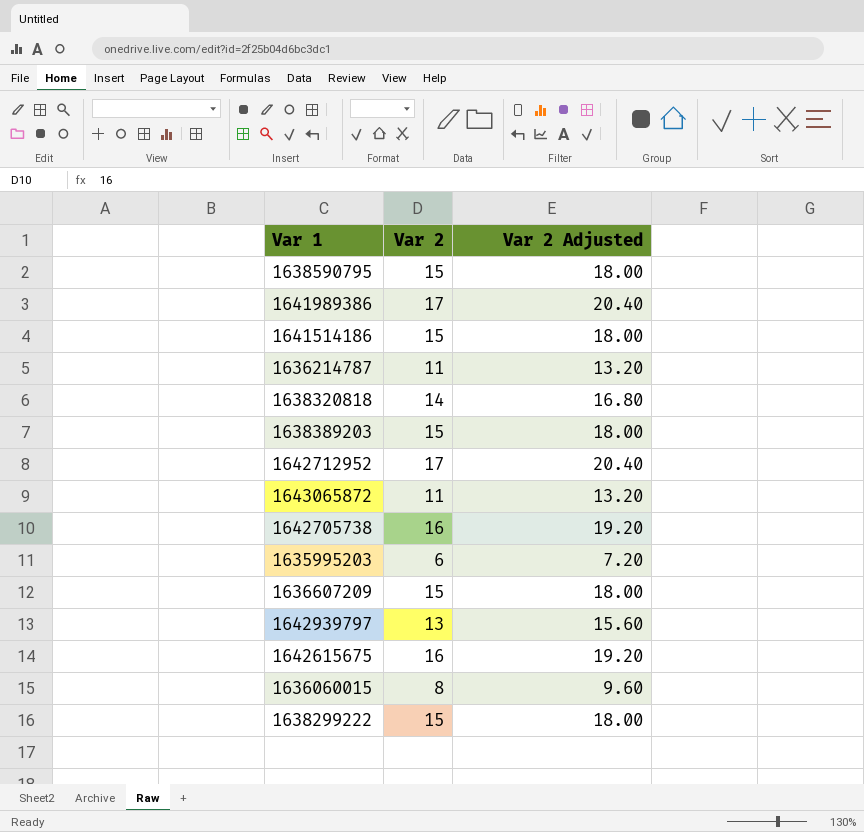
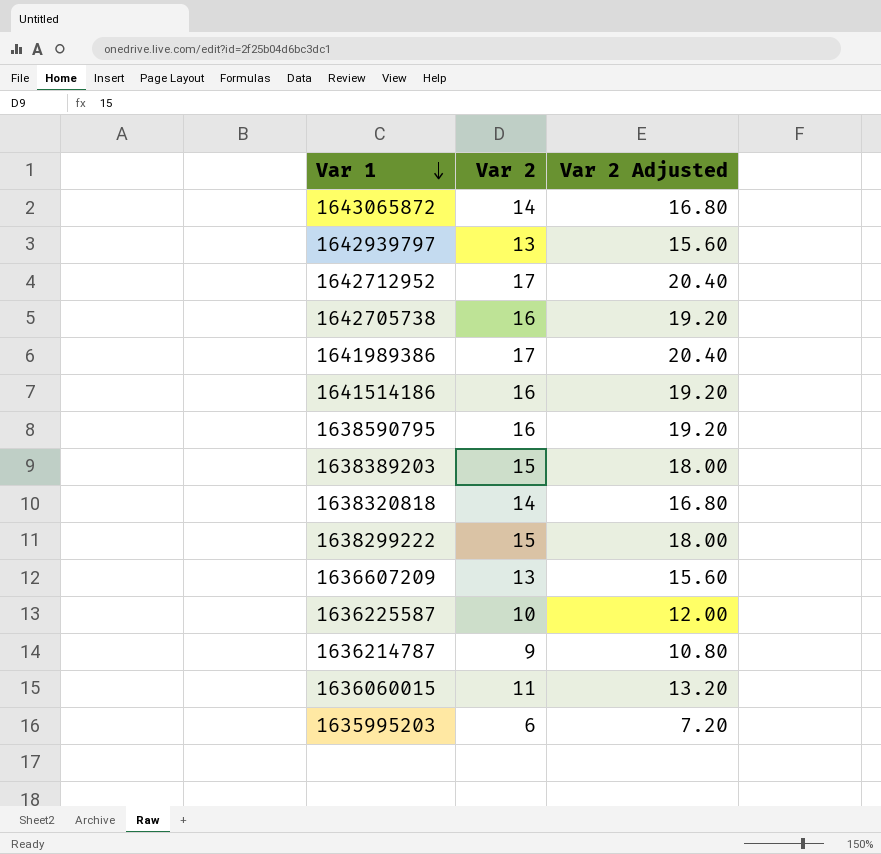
row order: none -> Var 1 descending
row 1642615675: 16 | 19.20 -> none
1643065872 | Var 2: 11 -> 14
1643065872 | Var 2 Adjusted: 13.20 -> 16.80
1641514186 | Var 2: 15 -> 16
1641514186 | Var 2 Adjusted: 18.00 -> 19.20
1638590795 | Var 2: 15 -> 16
1638590795 | Var 2 Adjusted: 18.00 -> 19.20
1636607209 | Var 2: 15 -> 13
1636607209 | Var 2 Adjusted: 18.00 -> 15.60
row 1636225587: none -> 10 | 12.00
1636214787 | Var 2: 11 -> 9
1636214787 | Var 2 Adjusted: 13.20 -> 10.80
1636060015 | Var 2: 8 -> 11
1636060015 | Var 2 Adjusted: 9.60 -> 13.20

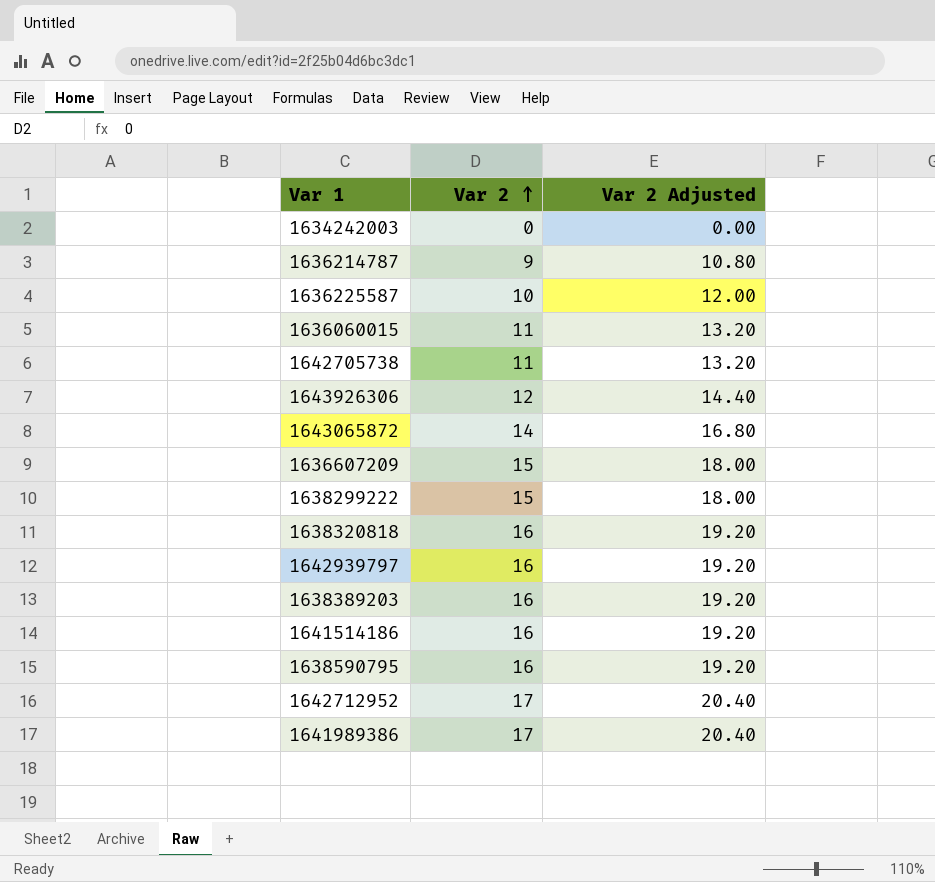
row order: Var 1 descending -> Var 2 ascending
row 1635995203: 6 | 7.20 -> none
row 1634242003: none -> 0 | 0.00
1642705738 | Var 2: 16 -> 11
1642705738 | Var 2 Adjusted: 19.20 -> 13.20
row 1643926306: none -> 12 | 14.40
1636607209 | Var 2: 13 -> 15
1636607209 | Var 2 Adjusted: 15.60 -> 18.00
1638320818 | Var 2: 14 -> 16
1638320818 | Var 2 Adjusted: 16.80 -> 19.20
1642939797 | Var 2: 13 -> 16
1642939797 | Var 2 Adjusted: 15.60 -> 19.20
1638389203 | Var 2: 15 -> 16
1638389203 | Var 2 Adjusted: 18.00 -> 19.20

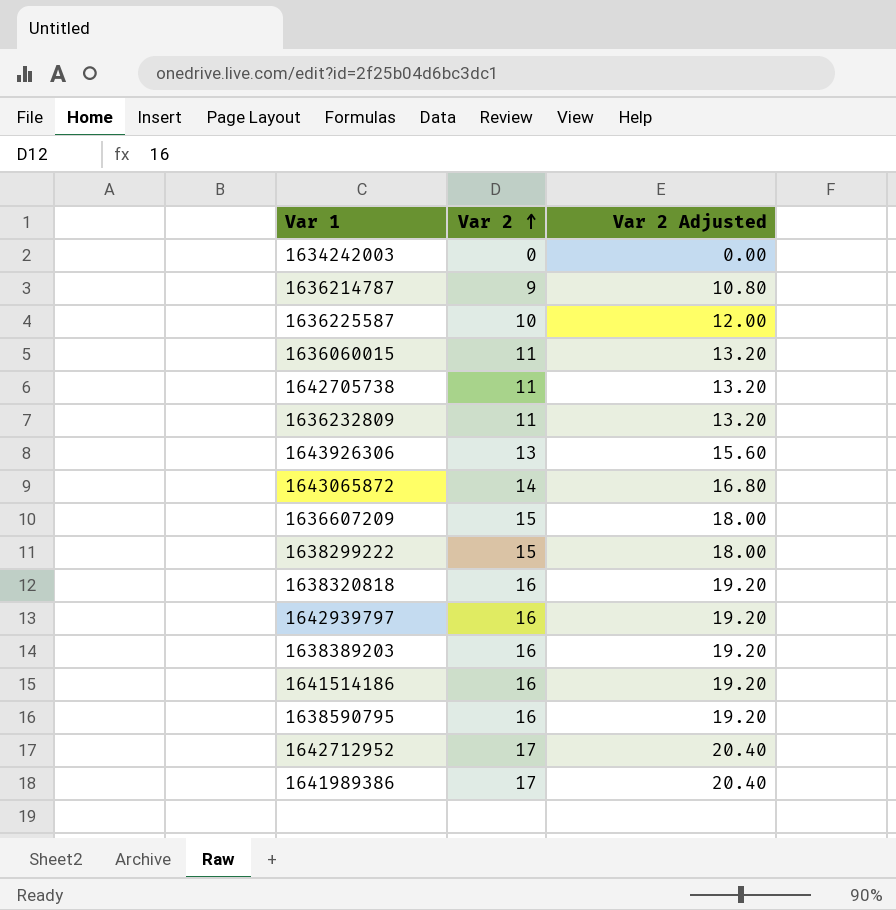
row 1636232809: none -> 11 | 13.20
1643926306 | Var 2: 12 -> 13
1643926306 | Var 2 Adjusted: 14.40 -> 15.60

